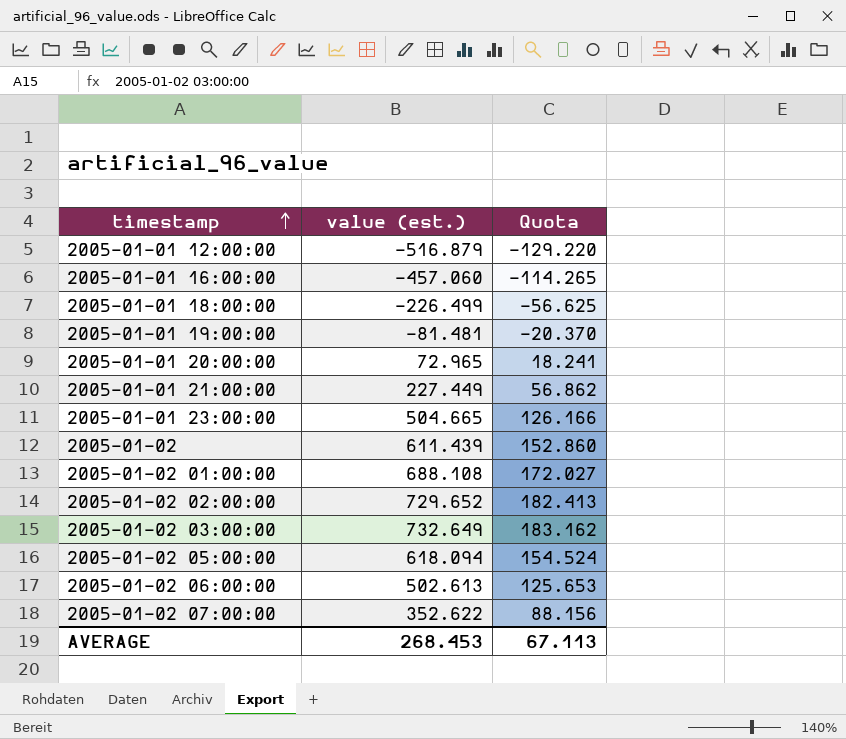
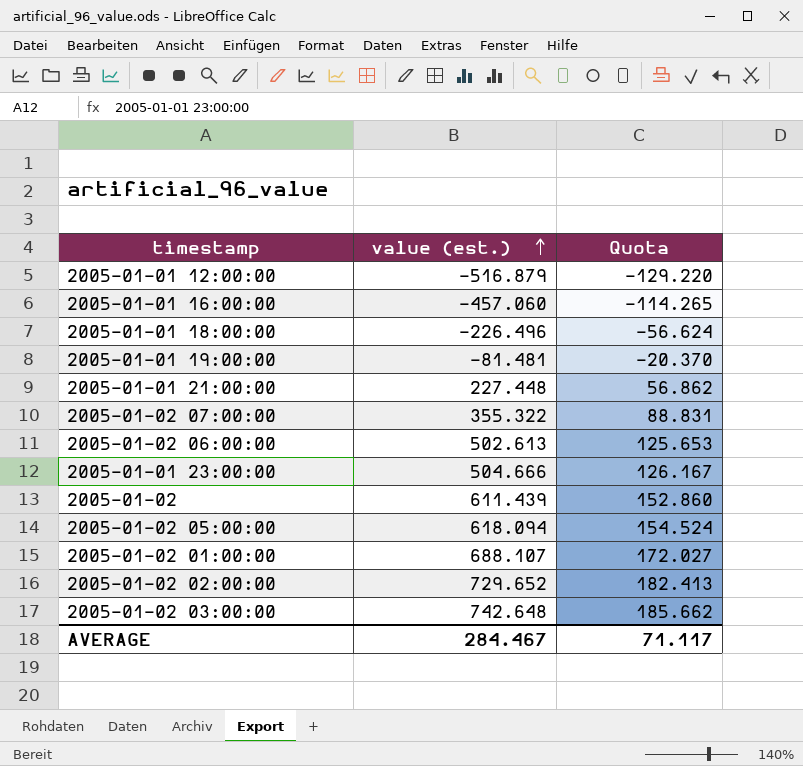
row order: timestamp ascending -> value (est.) ascending
row 2005-01-01 20:00:00: 72.965 | 18.241 -> none
2005-01-01 18:00:00 | value (est.): -226.499 -> -226.496
2005-01-01 18:00:00 | Quota: -56.625 -> -56.624
2005-01-01 21:00:00 | value (est.): 227.449 -> 227.448
2005-01-02 07:00:00 | value (est.): 352.622 -> 355.322
2005-01-02 07:00:00 | Quota: 88.156 -> 88.831
2005-01-01 23:00:00 | value (est.): 504.665 -> 504.666
2005-01-01 23:00:00 | Quota: 126.166 -> 126.167
2005-01-02 01:00:00 | value (est.): 688.108 -> 688.107
2005-01-02 03:00:00 | value (est.): 732.649 -> 742.648
2005-01-02 03:00:00 | Quota: 183.162 -> 185.662
AVERAGE | value (est.): 268.453 -> 284.467
AVERAGE | Quota: 67.113 -> 71.117

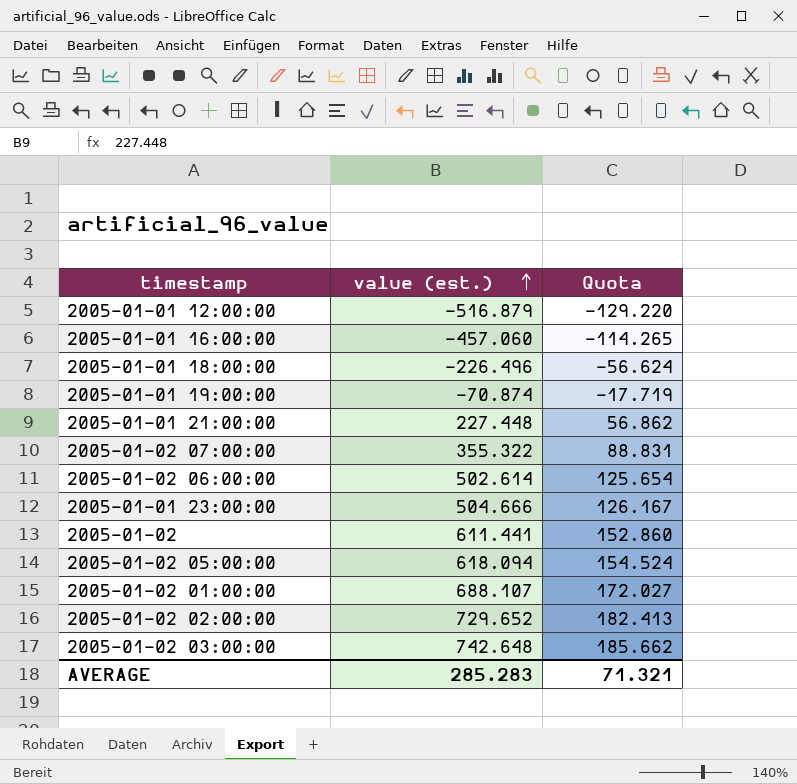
2005-01-01 19:00:00 | value (est.): -81.481 -> -70.874
2005-01-01 19:00:00 | Quota: -20.370 -> -17.719
2005-01-02 06:00:00 | value (est.): 502.613 -> 502.614
2005-01-02 06:00:00 | Quota: 125.653 -> 125.654
2005-01-02 | value (est.): 611.439 -> 611.441
AVERAGE | value (est.): 284.467 -> 285.283
AVERAGE | Quota: 71.117 -> 71.321

